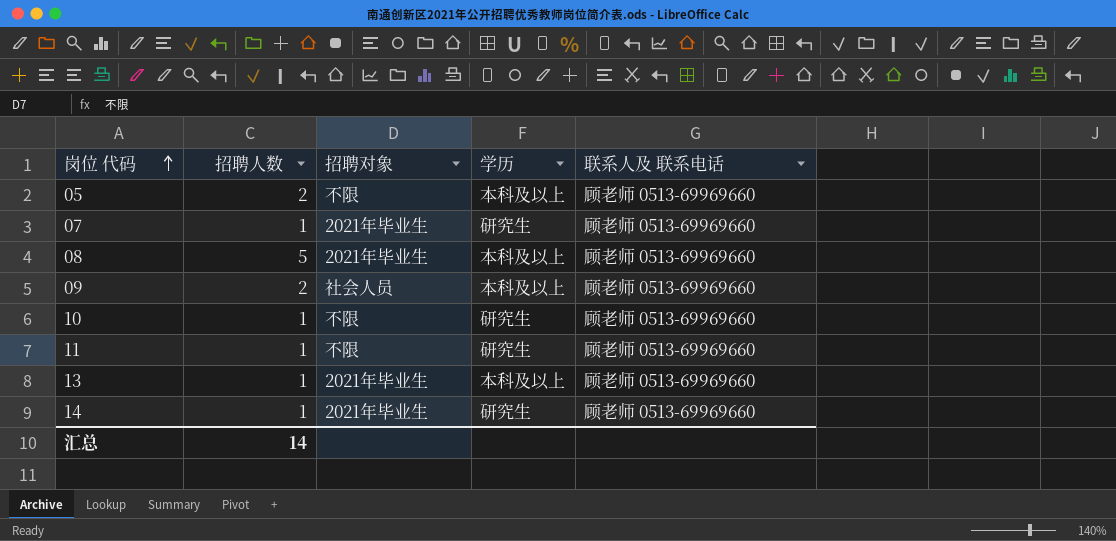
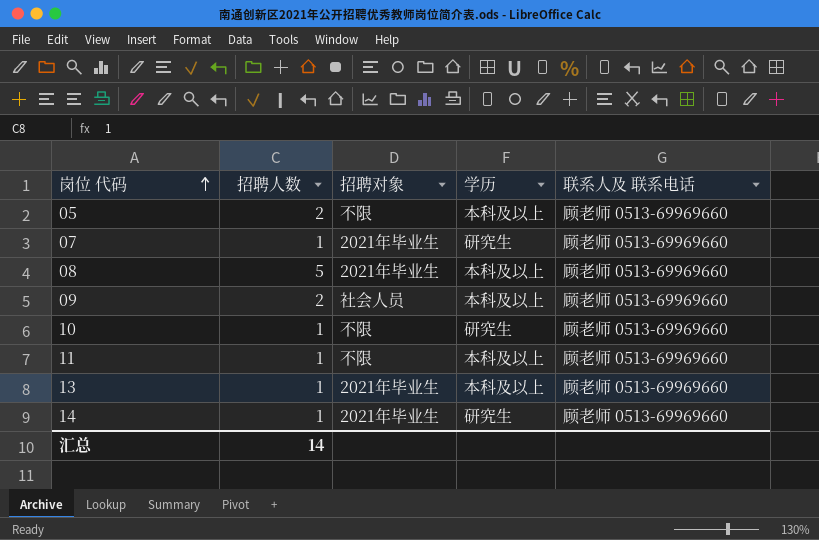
11 | 学历: 研究生 -> 本科及以上

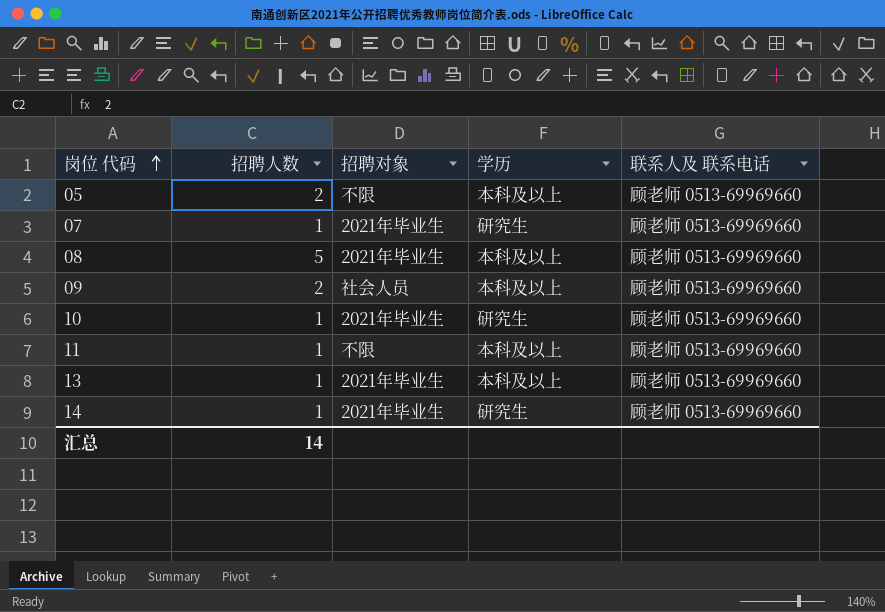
10 | 招聘对象: 不限 -> 2021年毕业生

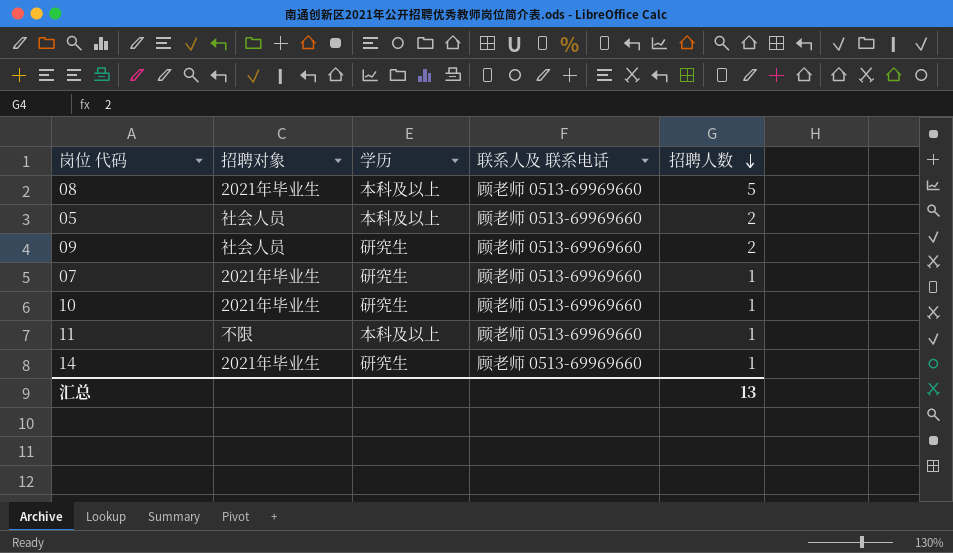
row order: 岗位 代码 ascending -> 招聘人数 descending
column 招聘人数 | position: 2 -> 5
row 13: 1 | 2021年毕业生 | 本科及以上 | 顾老师 0513-69969660 -> none
05 | 招聘对象: 不限 -> 社会人员
09 | 学历: 本科及以上 -> 研究生
汇总 | 招聘人数: 14 -> 13

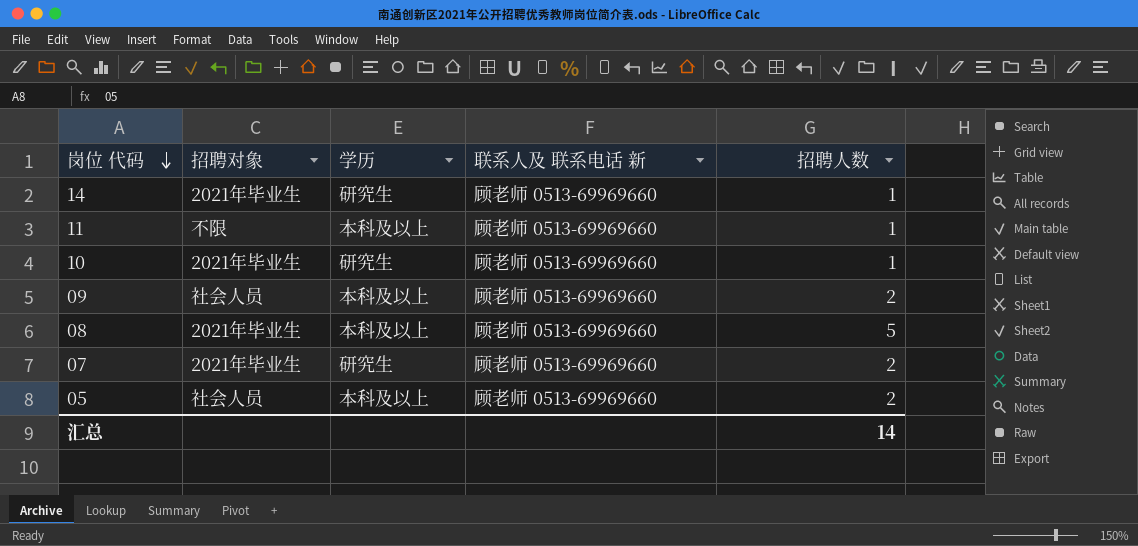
row order: 招聘人数 descending -> 岗位 代码 descending
column name: 联系人及 联系电话 -> 联系人及 联系电话 新
09 | 学历: 研究生 -> 本科及以上
07 | 招聘人数: 1 -> 2
汇总 | 招聘人数: 13 -> 14

